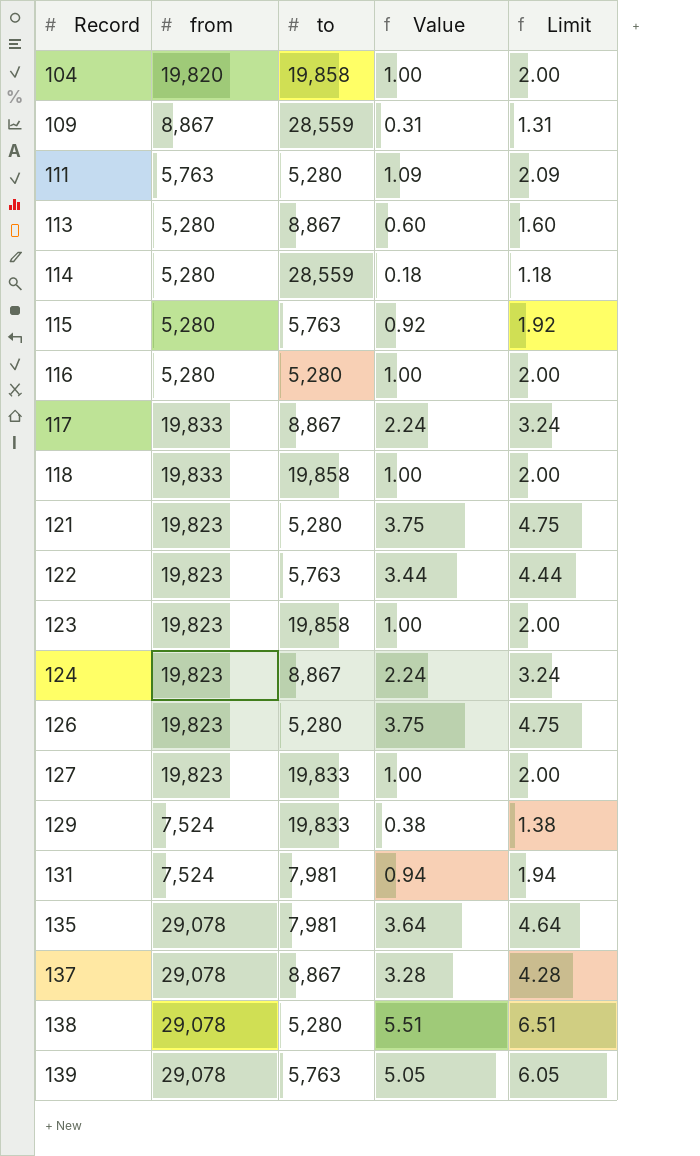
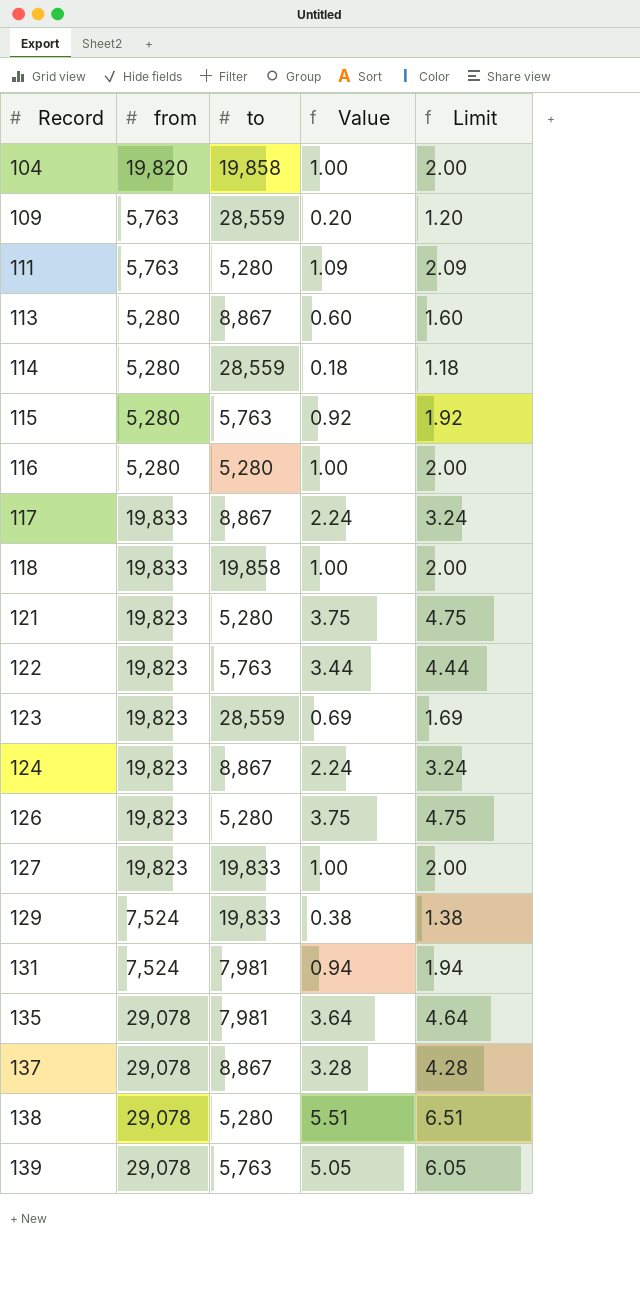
109 | from: 8,867 -> 5,763
109 | Value: 0.31 -> 0.20
109 | Limit: 1.31 -> 1.20
123 | to: 19,858 -> 28,559
123 | Value: 1.00 -> 0.69
123 | Limit: 2.00 -> 1.69

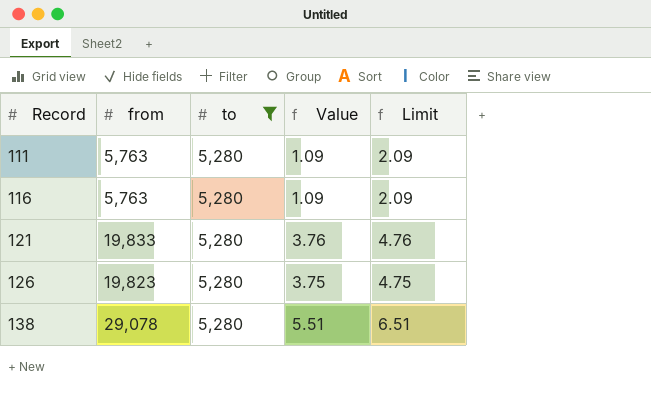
filter: none -> to = 5,280
116 | from: 5,280 -> 5,763
116 | Value: 1.00 -> 1.09
116 | Limit: 2.00 -> 2.09
121 | from: 19,823 -> 19,833
121 | Value: 3.75 -> 3.76
121 | Limit: 4.75 -> 4.76

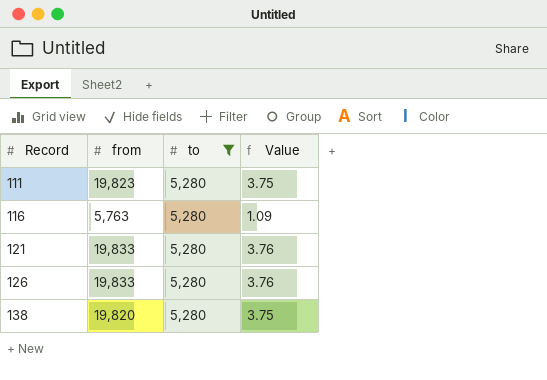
column Limit | formula: [Value] + 1 -> none
111 | from: 5,763 -> 19,823
111 | Value: 1.09 -> 3.75
126 | from: 19,823 -> 19,833
126 | Value: 3.75 -> 3.76
138 | from: 29,078 -> 19,820
138 | Value: 5.51 -> 3.75

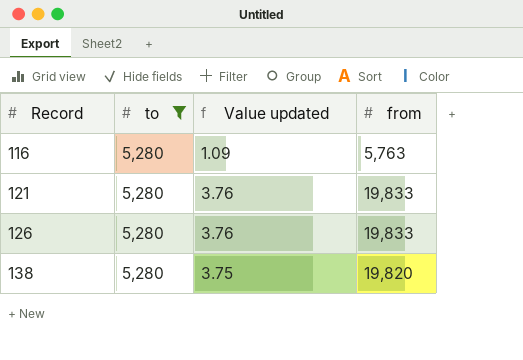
column name: Value -> Value updated
column from | position: 2 -> 4
row 111: 19,823 | 5,280 | 3.75 -> none

